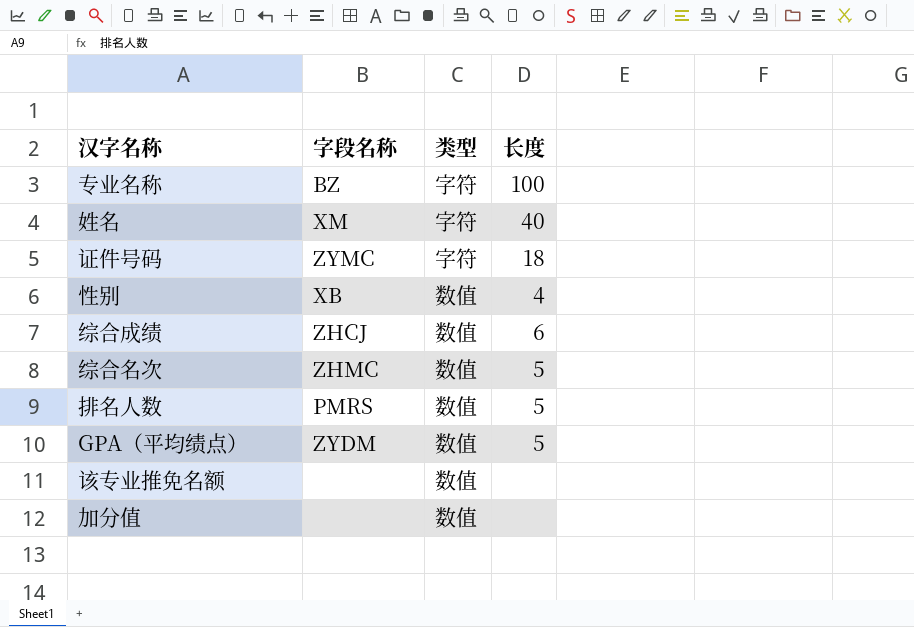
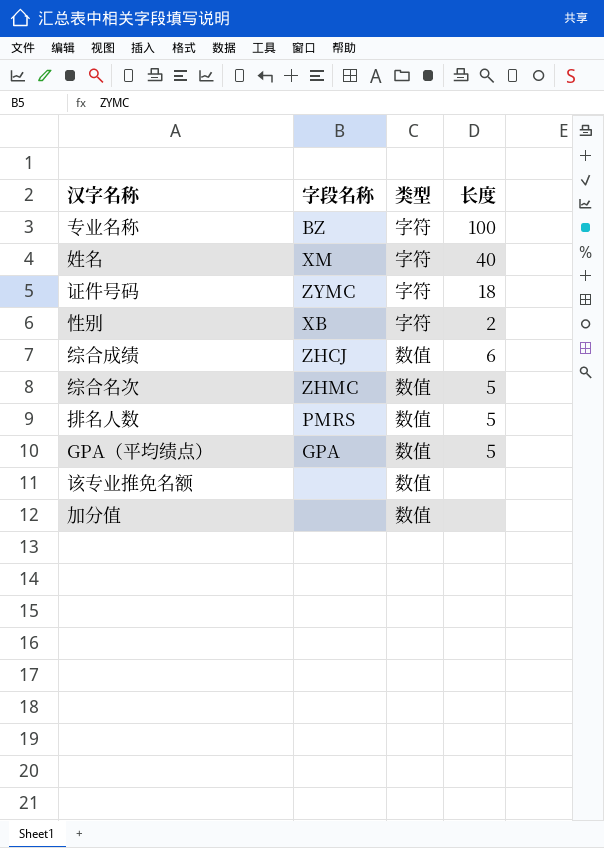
性别 | 类型: 数值 -> 字符
性别 | 长度: 4 -> 2
GPA（平均绩点） | 字段名称: ZYDM -> GPA

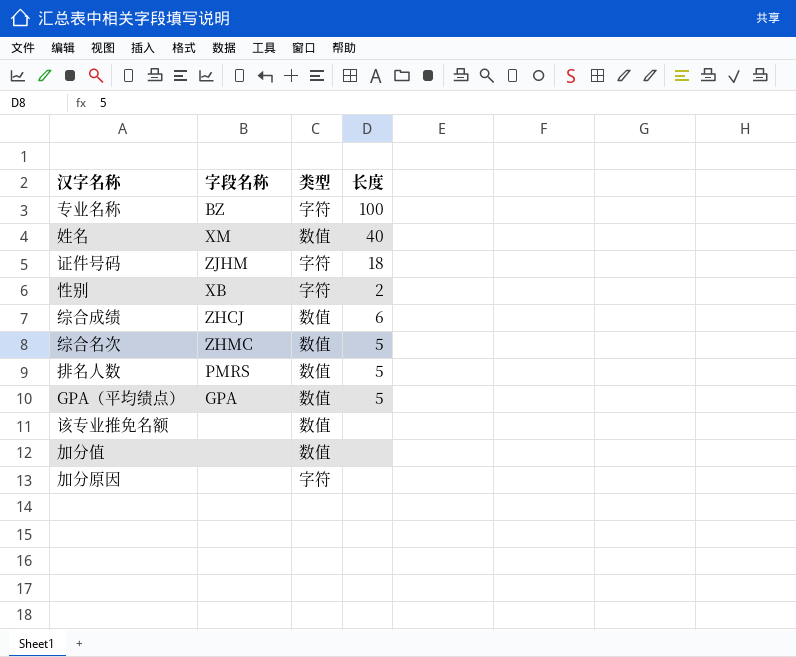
姓名 | 类型: 字符 -> 数值
证件号码 | 字段名称: ZYMC -> ZJHM
row 加分原因: none -> none | 字符 | none

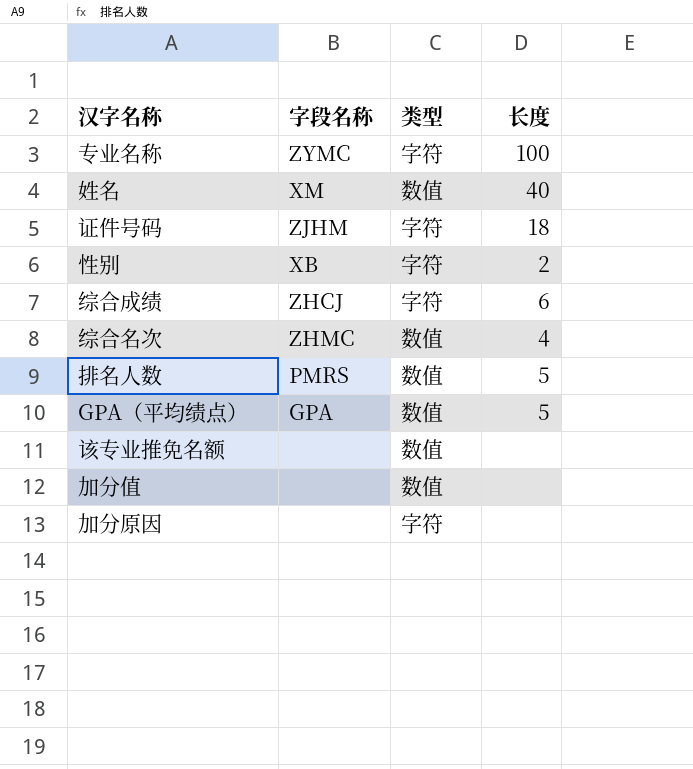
专业名称 | 字段名称: BZ -> ZYMC
综合成绩 | 类型: 数值 -> 字符
综合名次 | 长度: 5 -> 4

